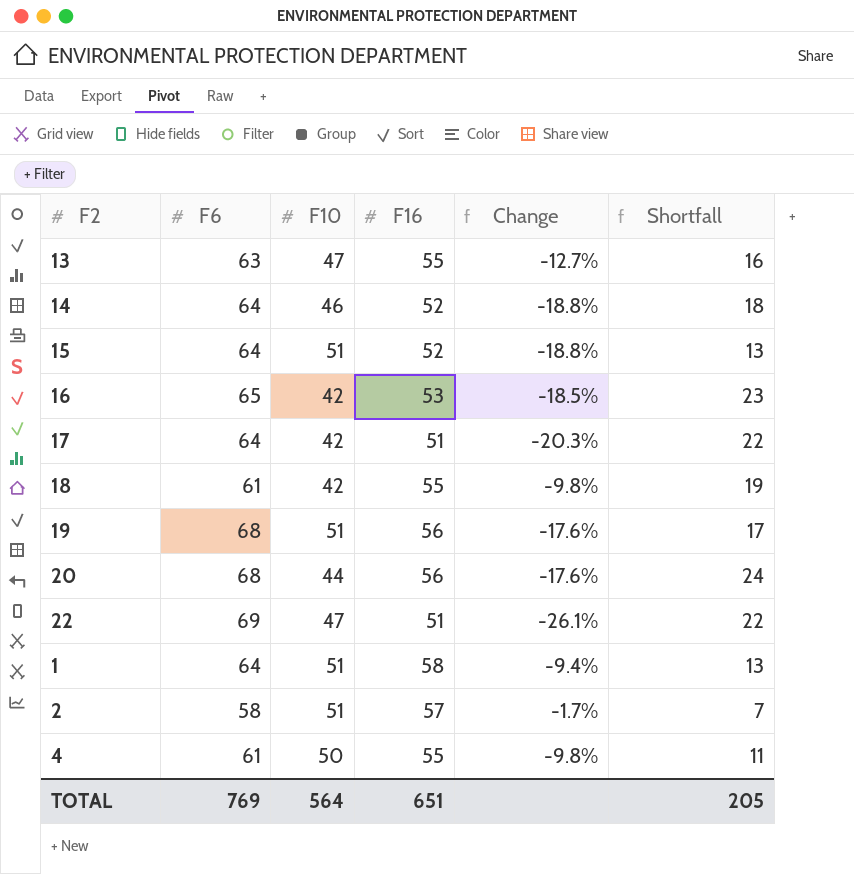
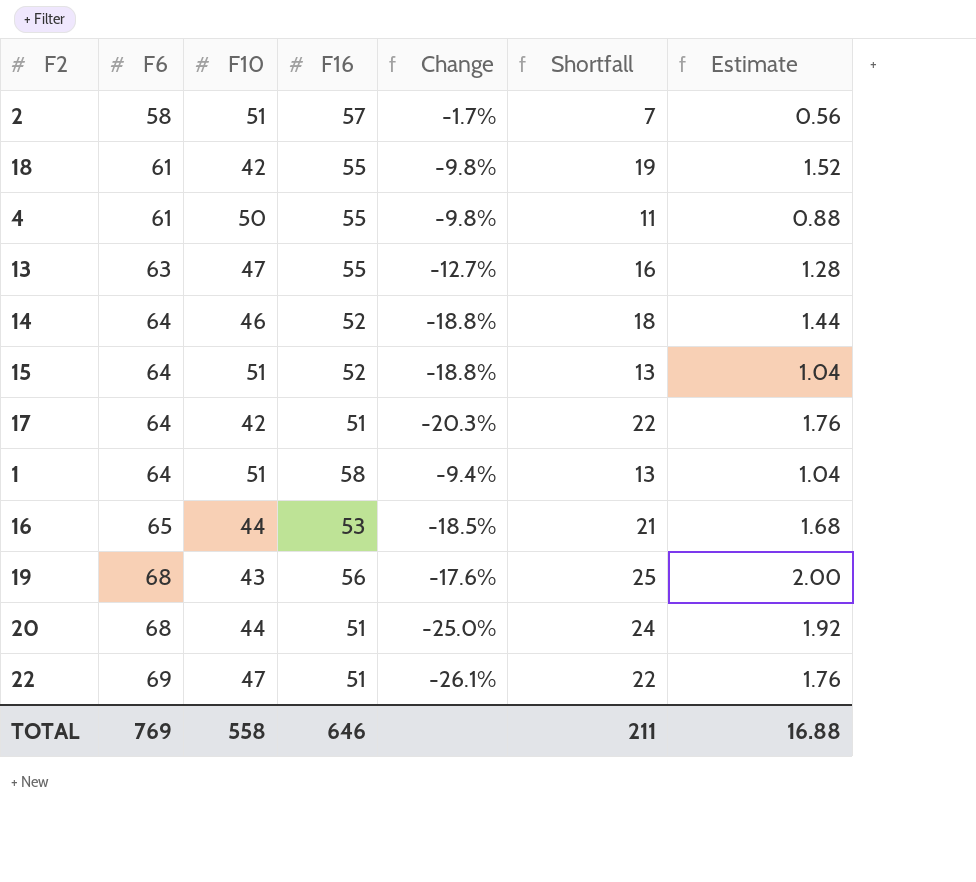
row order: none -> F6 ascending
column Estimate | formula: none -> [Shortfall] * 0.08
16 | F10: 42 -> 44
16 | Shortfall: 23 -> 21
19 | F10: 51 -> 43
19 | Shortfall: 17 -> 25
20 | F16: 56 -> 51
20 | Change: -17.6% -> -25.0%
TOTAL | F10: 564 -> 558
TOTAL | F16: 651 -> 646
TOTAL | Shortfall: 205 -> 211

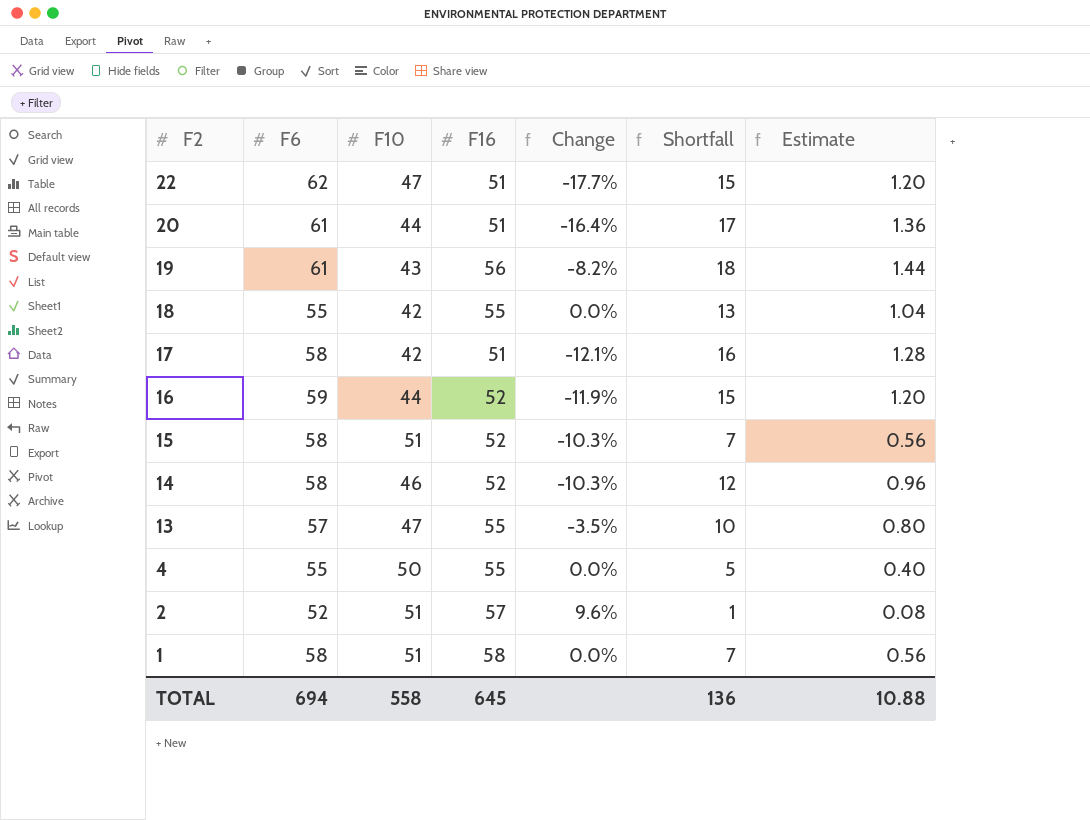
row order: F6 ascending -> F2 descending
22 | F6: 69 -> 62
22 | Change: -26.1% -> -17.7%
22 | Shortfall: 22 -> 15
22 | Estimate: 1.76 -> 1.20
20 | F6: 68 -> 61
20 | Change: -25.0% -> -16.4%
20 | Shortfall: 24 -> 17
20 | Estimate: 1.92 -> 1.36
19 | F6: 68 -> 61
19 | Change: -17.6% -> -8.2%
19 | Shortfall: 25 -> 18
19 | Estimate: 2.00 -> 1.44
18 | F6: 61 -> 55
18 | Change: -9.8% -> 0.0%
18 | Shortfall: 19 -> 13
18 | Estimate: 1.52 -> 1.04
17 | F6: 64 -> 58
17 | Change: -20.3% -> -12.1%
17 | Shortfall: 22 -> 16
17 | Estimate: 1.76 -> 1.28
16 | F6: 65 -> 59
16 | F16: 53 -> 52
16 | Change: -18.5% -> -11.9%
16 | Shortfall: 21 -> 15
16 | Estimate: 1.68 -> 1.20
15 | F6: 64 -> 58
15 | Change: -18.8% -> -10.3%
15 | Shortfall: 13 -> 7
15 | Estimate: 1.04 -> 0.56
14 | F6: 64 -> 58
14 | Change: -18.8% -> -10.3%
14 | Shortfall: 18 -> 12
14 | Estimate: 1.44 -> 0.96
13 | F6: 63 -> 57
13 | Change: -12.7% -> -3.5%
13 | Shortfall: 16 -> 10
13 | Estimate: 1.28 -> 0.80
4 | F6: 61 -> 55
4 | Change: -9.8% -> 0.0%
4 | Shortfall: 11 -> 5
4 | Estimate: 0.88 -> 0.40
2 | F6: 58 -> 52
2 | Change: -1.7% -> 9.6%
2 | Shortfall: 7 -> 1
2 | Estimate: 0.56 -> 0.08
1 | F6: 64 -> 58
1 | Change: -9.4% -> 0.0%
1 | Shortfall: 13 -> 7
1 | Estimate: 1.04 -> 0.56
TOTAL | F6: 769 -> 694
TOTAL | F16: 646 -> 645
TOTAL | Shortfall: 211 -> 136
TOTAL | Estimate: 16.88 -> 10.88

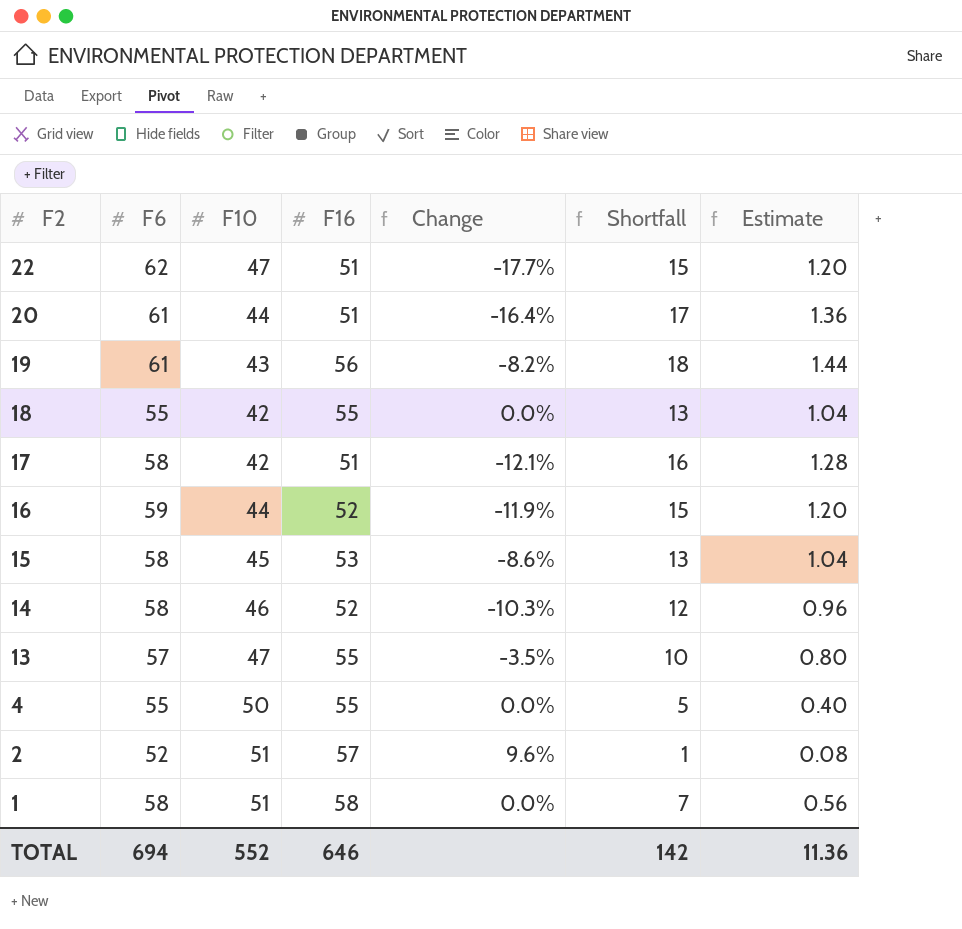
15 | F10: 51 -> 45
15 | F16: 52 -> 53
15 | Change: -10.3% -> -8.6%
15 | Shortfall: 7 -> 13
15 | Estimate: 0.56 -> 1.04
TOTAL | F10: 558 -> 552
TOTAL | F16: 645 -> 646
TOTAL | Shortfall: 136 -> 142
TOTAL | Estimate: 10.88 -> 11.36

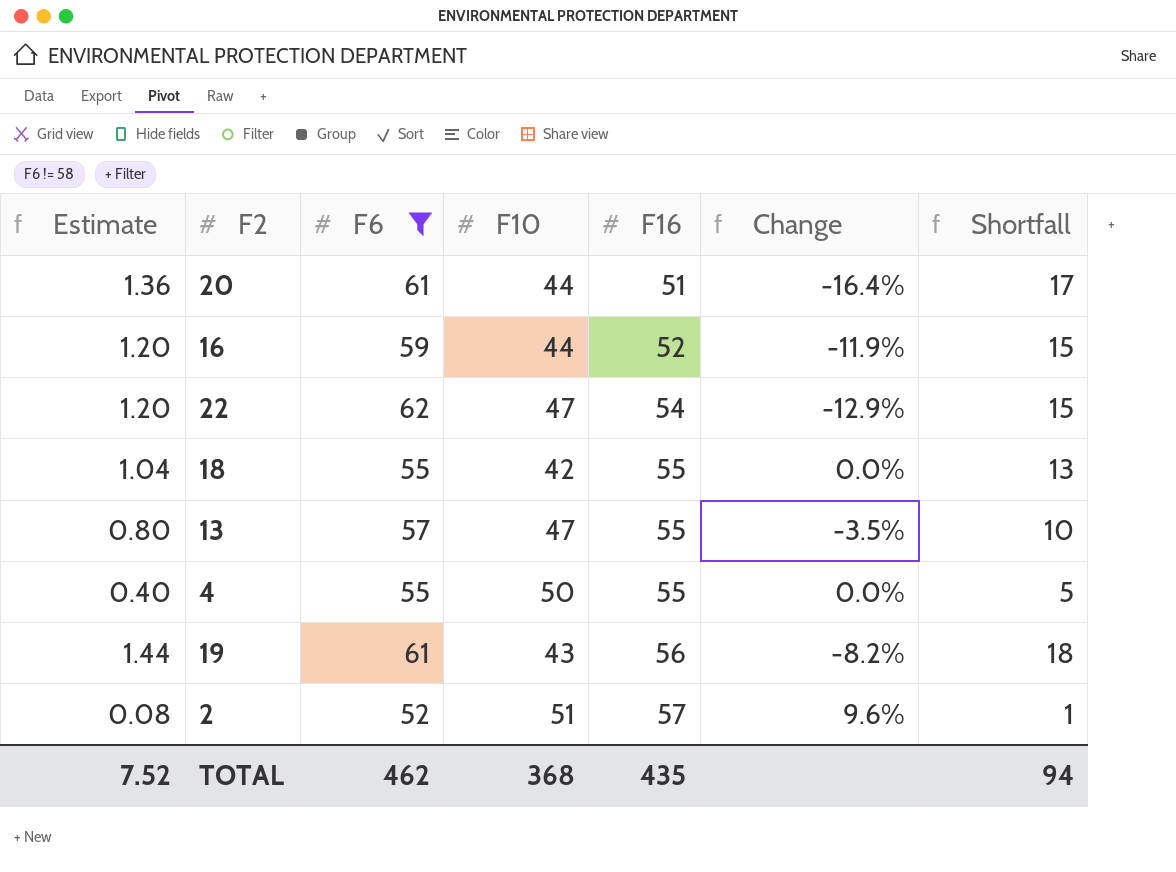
filter: none -> F6 != 58
row order: F2 descending -> F16 ascending
column Estimate | position: 7 -> 1
22 | F16: 51 -> 54
22 | Change: -17.7% -> -12.9%
TOTAL | Estimate: 11.36 -> 7.52
TOTAL | F6: 694 -> 462
TOTAL | F10: 552 -> 368
TOTAL | F16: 646 -> 435
TOTAL | Shortfall: 142 -> 94

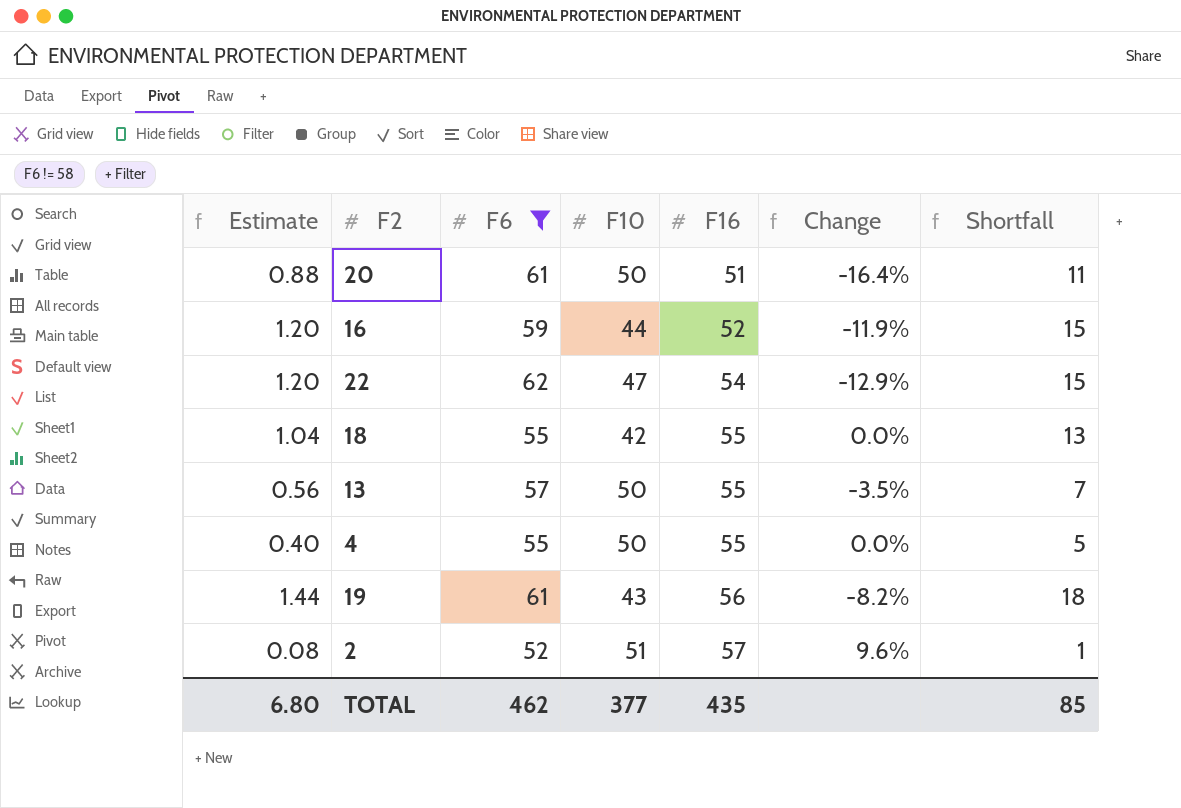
20 | Estimate: 1.36 -> 0.88
20 | F10: 44 -> 50
20 | Shortfall: 17 -> 11
13 | Estimate: 0.80 -> 0.56
13 | F10: 47 -> 50
13 | Shortfall: 10 -> 7
TOTAL | Estimate: 7.52 -> 6.80
TOTAL | F10: 368 -> 377
TOTAL | Shortfall: 94 -> 85

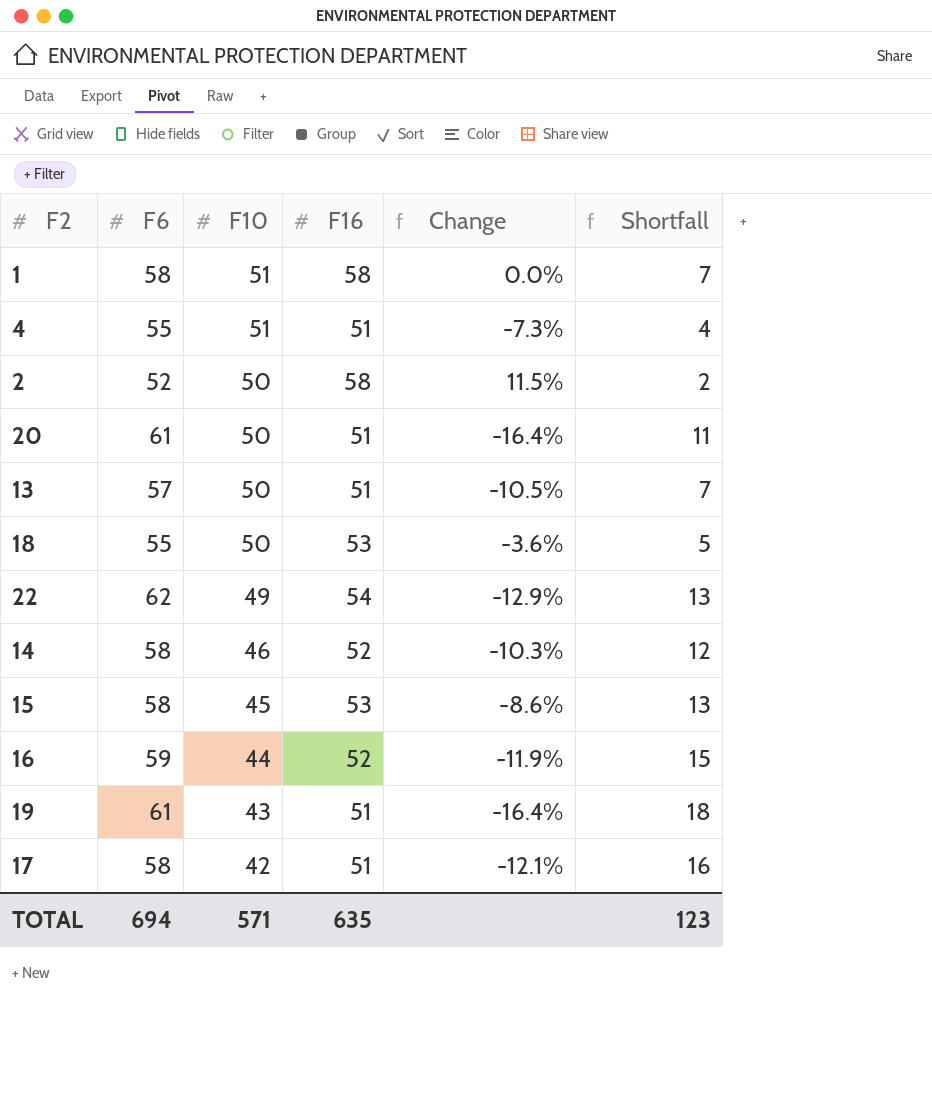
filter: F6 != 58 -> none
row order: F16 ascending -> F10 descending
column Estimate | formula: [Shortfall] * 0.08 -> none
4 | F10: 50 -> 51
4 | F16: 55 -> 51
4 | Change: 0.0% -> -7.3%
4 | Shortfall: 5 -> 4
2 | F10: 51 -> 50
2 | F16: 57 -> 58
2 | Change: 9.6% -> 11.5%
2 | Shortfall: 1 -> 2
13 | F16: 55 -> 51
13 | Change: -3.5% -> -10.5%
18 | F10: 42 -> 50
18 | F16: 55 -> 53
18 | Change: 0.0% -> -3.6%
18 | Shortfall: 13 -> 5
22 | F10: 47 -> 49
22 | Shortfall: 15 -> 13
19 | F16: 56 -> 51
19 | Change: -8.2% -> -16.4%
TOTAL | F6: 462 -> 694
TOTAL | F10: 377 -> 571
TOTAL | F16: 435 -> 635
TOTAL | Shortfall: 85 -> 123

